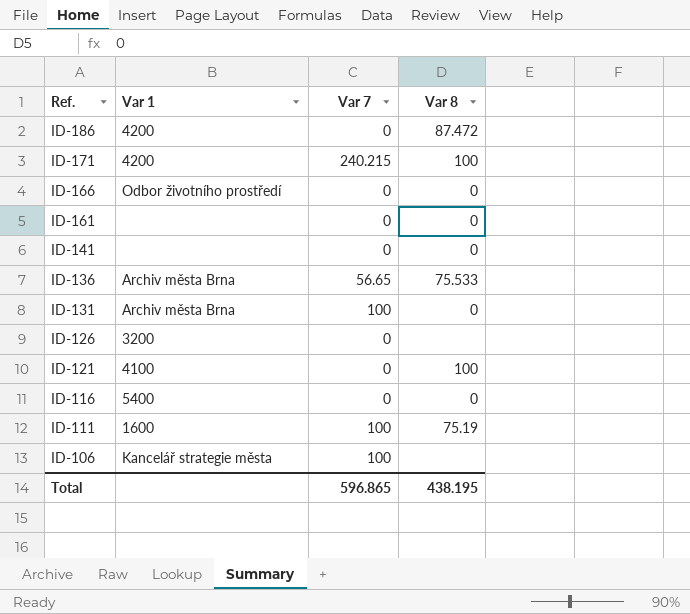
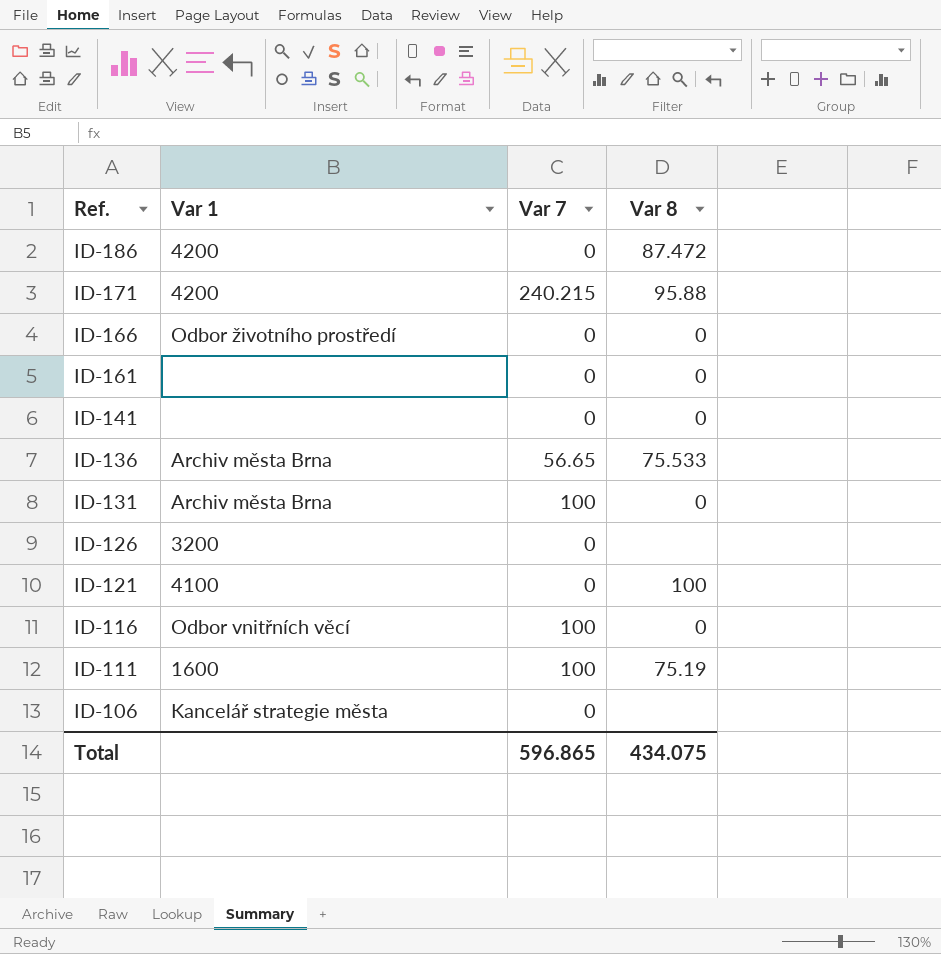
ID-171 | Var 8: 100 -> 95.88
ID-116 | Var 1: 5400 -> Odbor vnitřních věcí
ID-116 | Var 7: 0 -> 100
ID-106 | Var 7: 100 -> 0
Total | Var 8: 438.195 -> 434.075

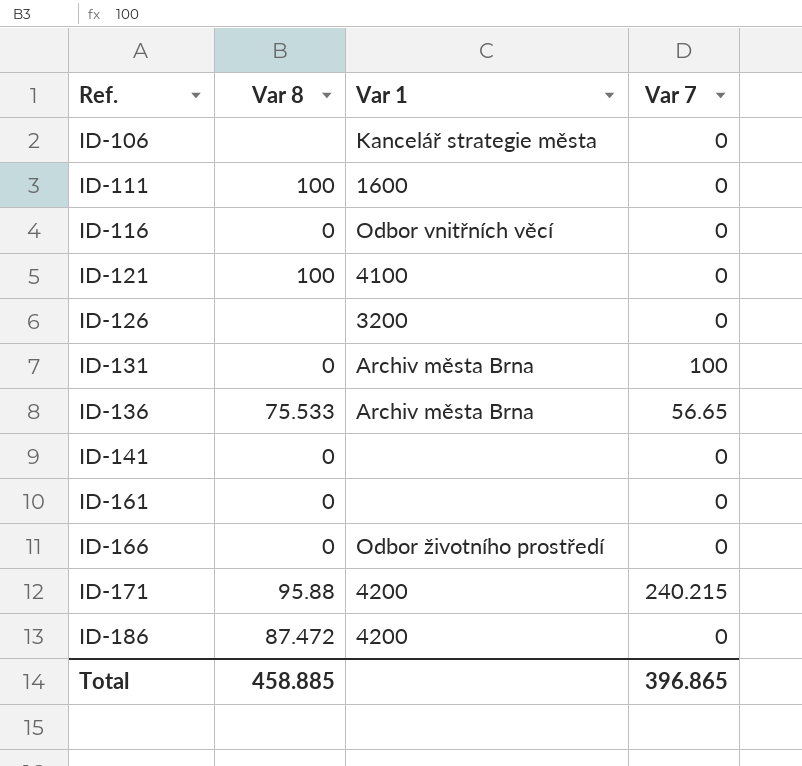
row order: Ref. descending -> Ref. ascending
column Var 8 | position: 4 -> 2
ID-111 | Var 8: 75.19 -> 100
ID-111 | Var 7: 100 -> 0
ID-116 | Var 7: 100 -> 0
Total | Var 8: 434.075 -> 458.885
Total | Var 7: 596.865 -> 396.865

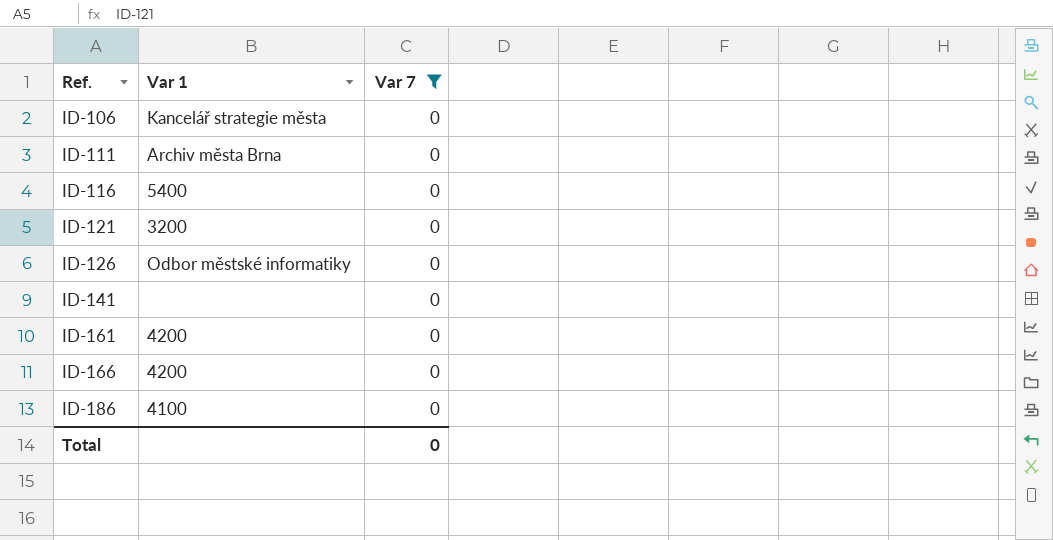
filter: none -> Var 7 = 0
column Var 8 | position: 2 -> none
ID-111 | Var 1: 1600 -> Archiv města Brna
ID-116 | Var 1: Odbor vnitřních věcí -> 5400
ID-121 | Var 1: 4100 -> 3200
ID-126 | Var 1: 3200 -> Odbor městské informatiky
ID-161 | Var 1: none -> 4200
ID-166 | Var 1: Odbor životního prostředí -> 4200
ID-186 | Var 1: 4200 -> 4100
Total | Var 7: 396.865 -> 0

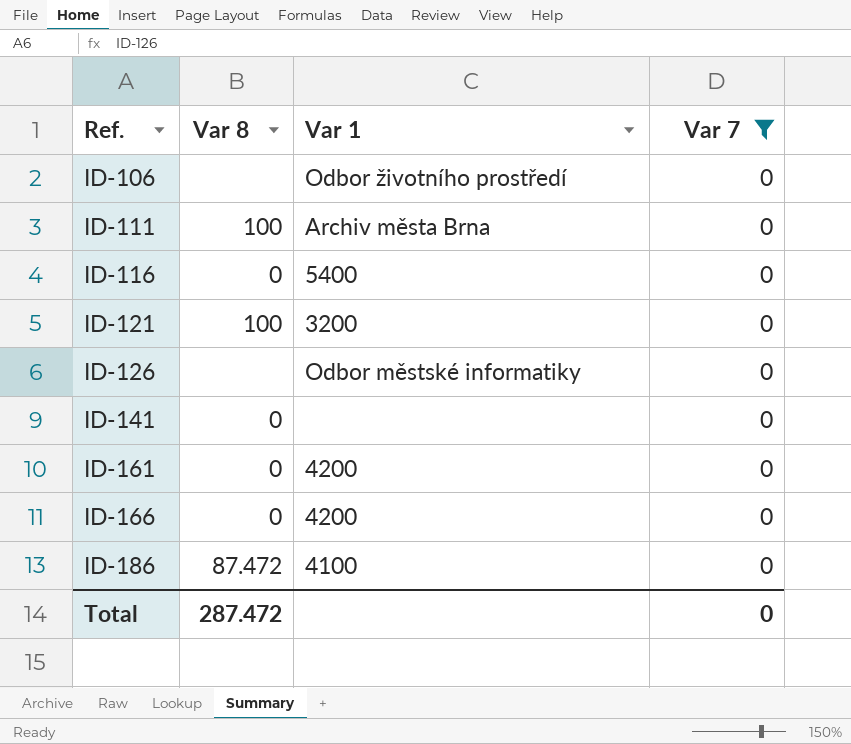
column Var 8 | position: none -> 2
ID-106 | Var 1: Kancelář strategie města -> Odbor životního prostředí

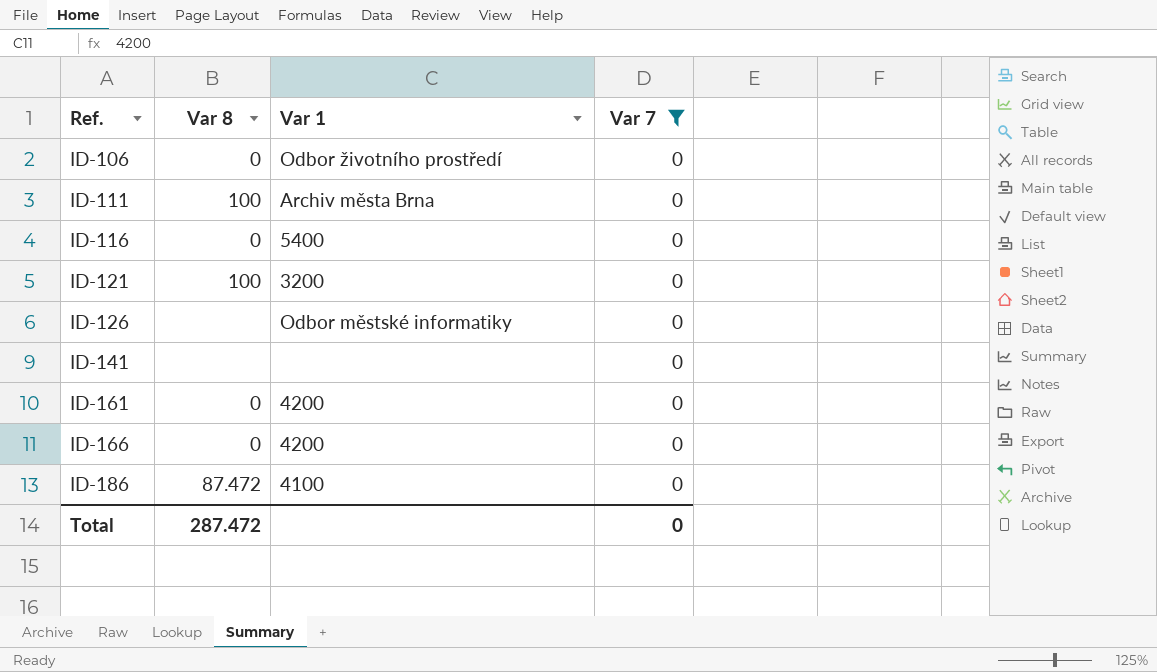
ID-106 | Var 8: none -> 0
ID-141 | Var 8: 0 -> none

